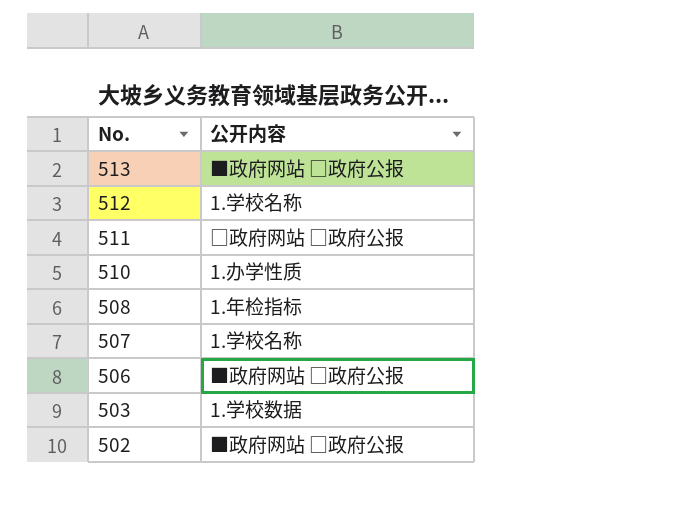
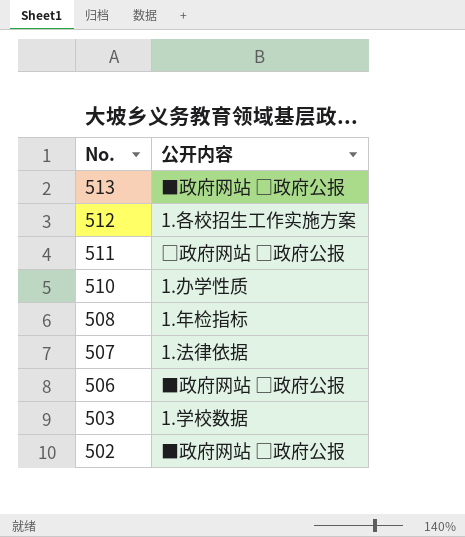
512 | 公开内容: 1.学校名称 -> 1.各校招生工作实施方案
507 | 公开内容: 1.学校名称 -> 1.法律依据

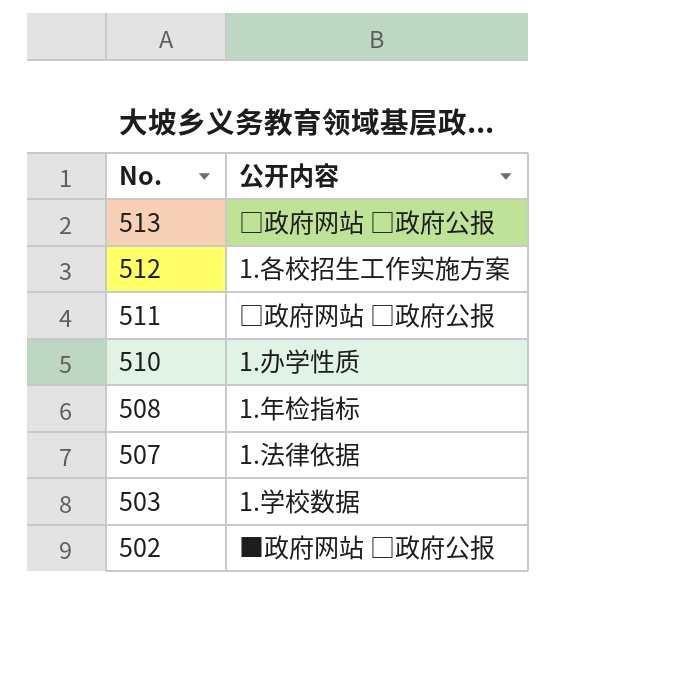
row 506: ■政府网站 □政府公报 -> none
513 | 公开内容: ■政府网站 □政府公报 -> □政府网站 □政府公报

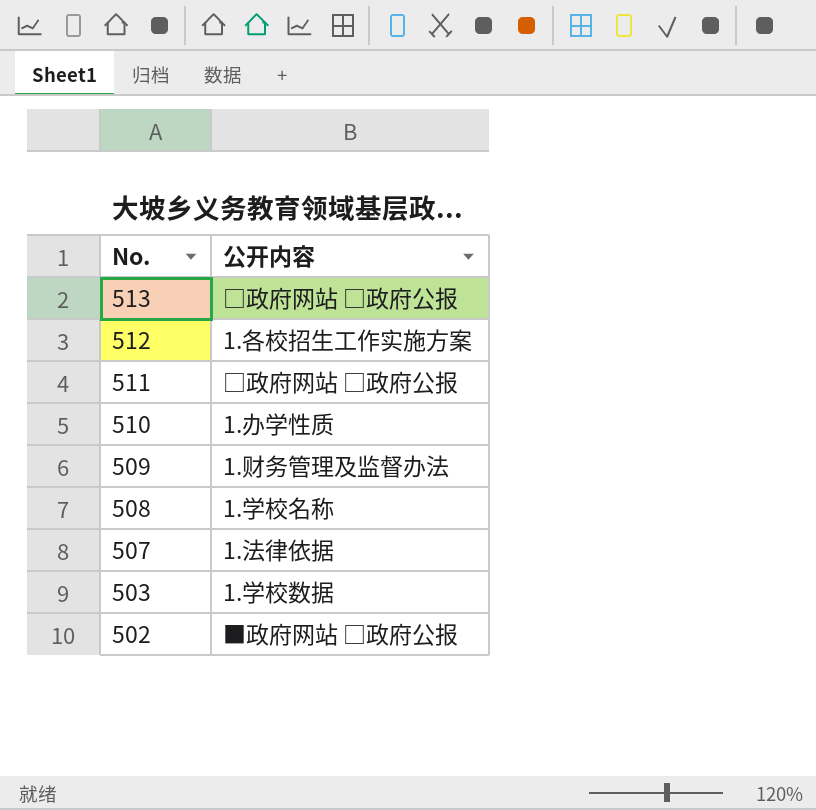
row 509: none -> 1.财务管理及监督办法
508 | 公开内容: 1.年检指标 -> 1.学校名称

